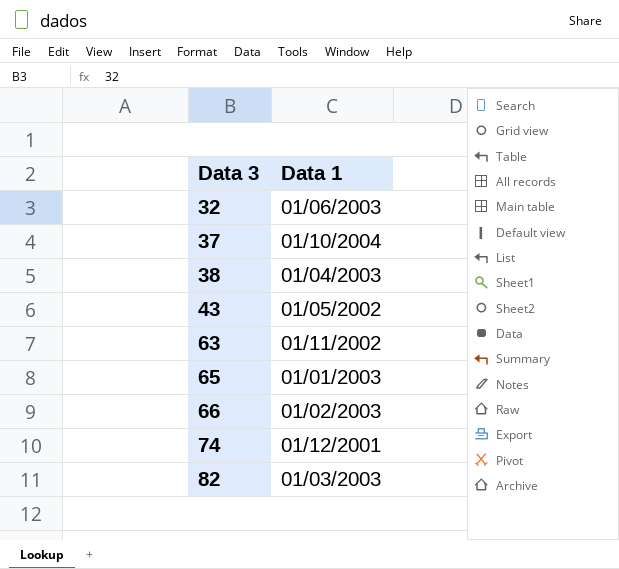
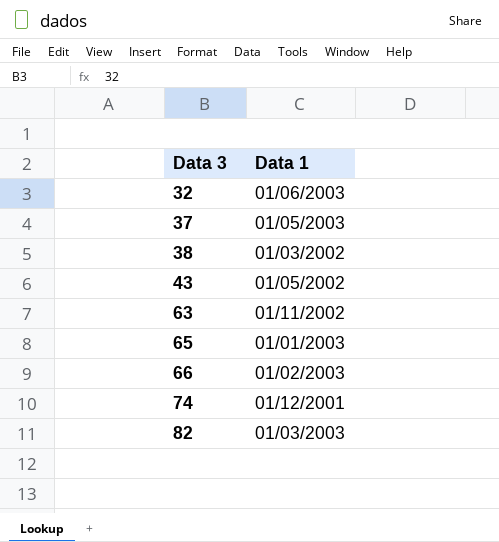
37 | Data 1: 01/10/2004 -> 01/05/2003
38 | Data 1: 01/04/2003 -> 01/03/2002

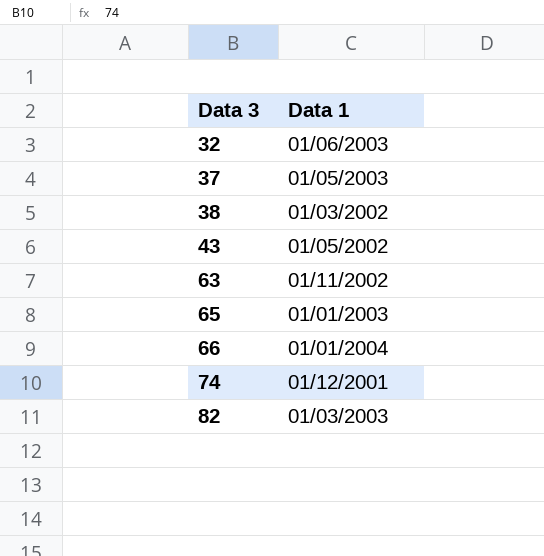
66 | Data 1: 01/02/2003 -> 01/01/2004

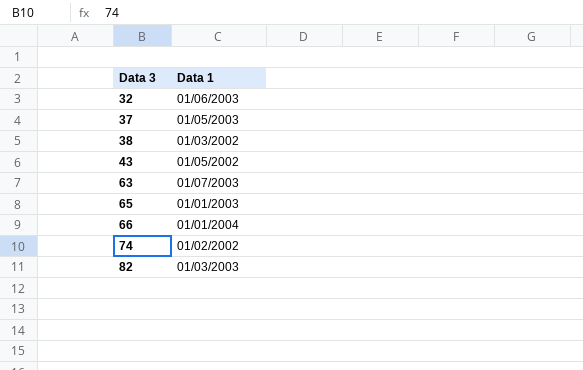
63 | Data 1: 01/11/2002 -> 01/07/2003
74 | Data 1: 01/12/2001 -> 01/02/2002

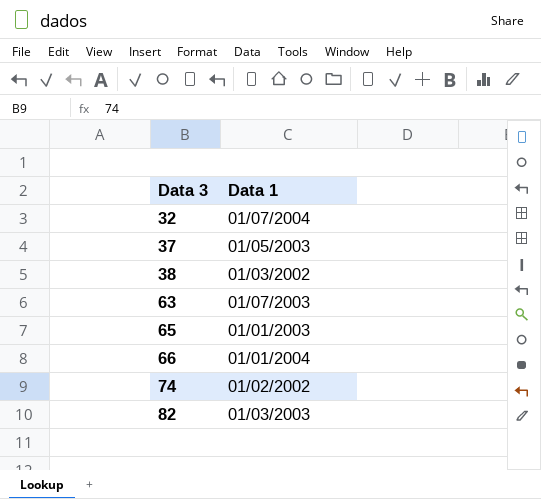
row 43: 01/05/2002 -> none
32 | Data 1: 01/06/2003 -> 01/07/2004

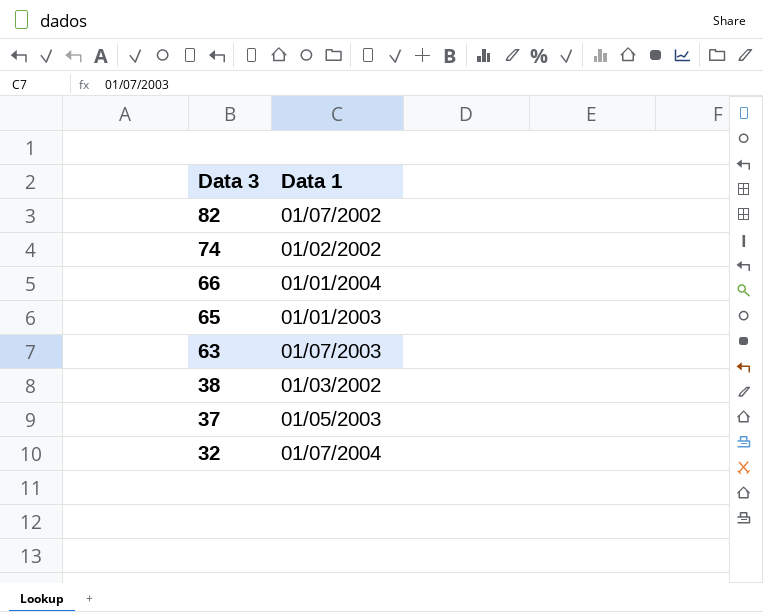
row order: Data 3 ascending -> Data 3 descending
82 | Data 1: 01/03/2003 -> 01/07/2002

